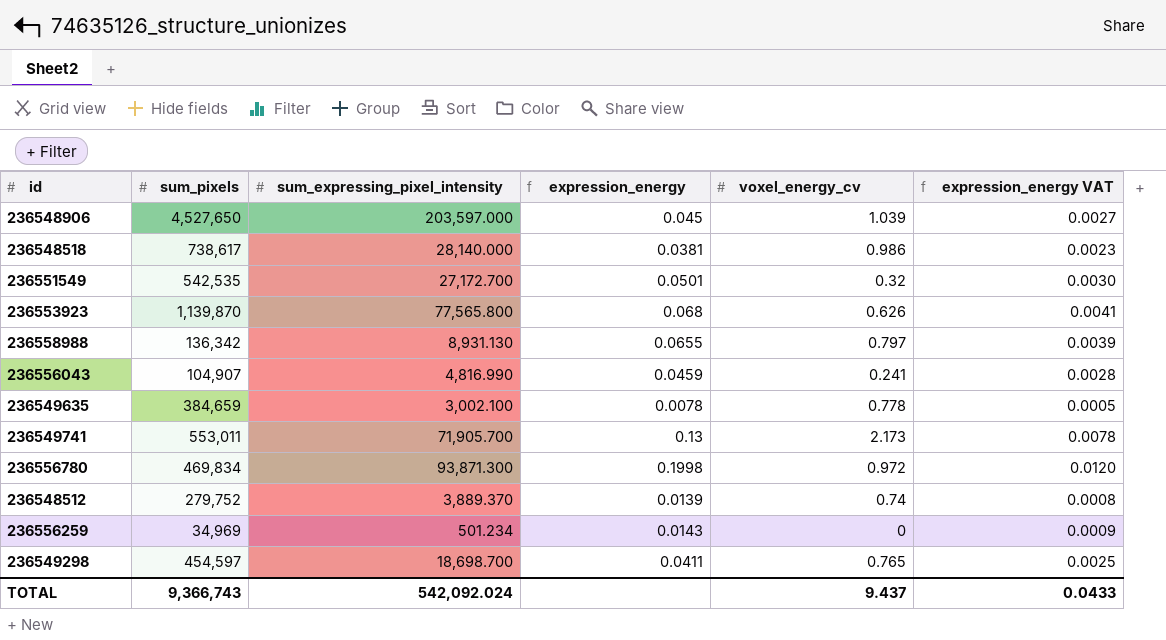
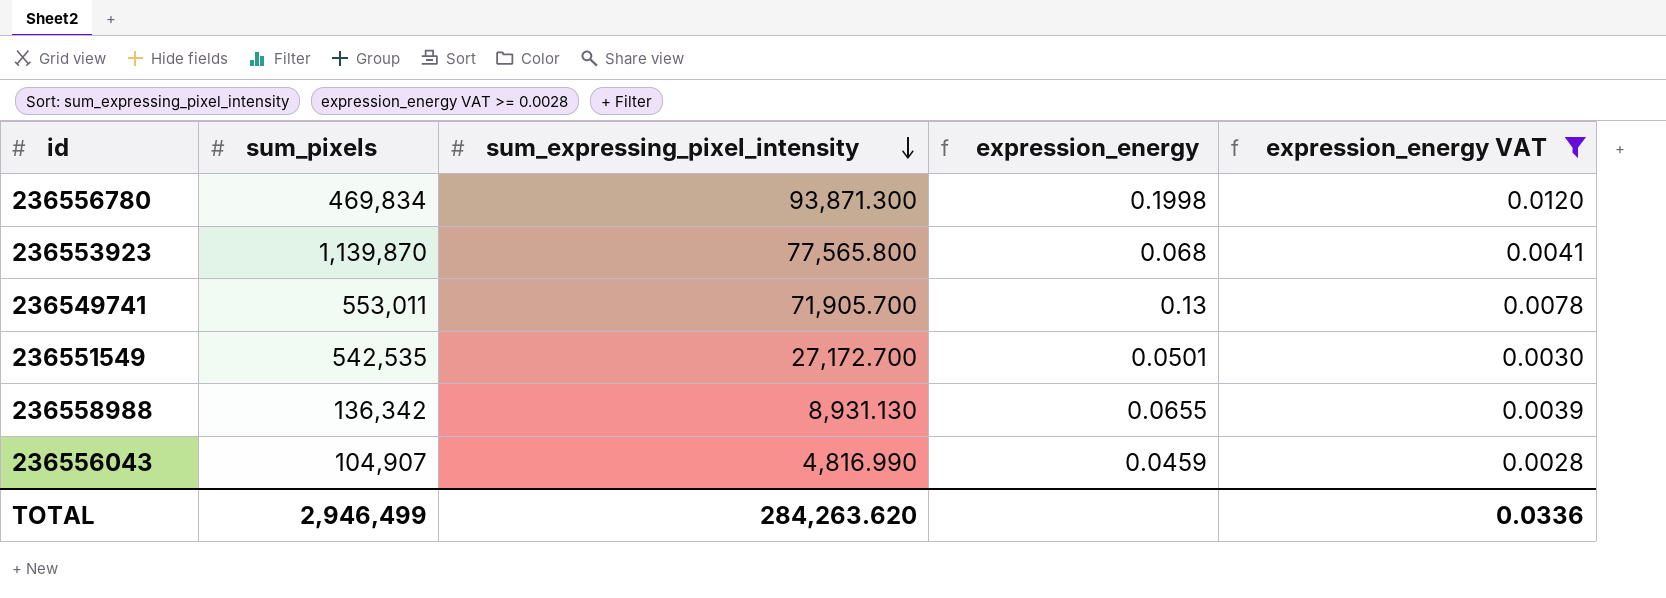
filter: none -> expression_energy VAT >= 0.0028
row order: none -> sum_expressing_pixel_intensity descending
column voxel_energy_cv | position: 5 -> none
TOTAL | sum_pixels: 9,366,743 -> 2,946,499
TOTAL | sum_expressing_pixel_intensity: 542,092.024 -> 284,263.620
TOTAL | expression_energy VAT: 0.0433 -> 0.0336

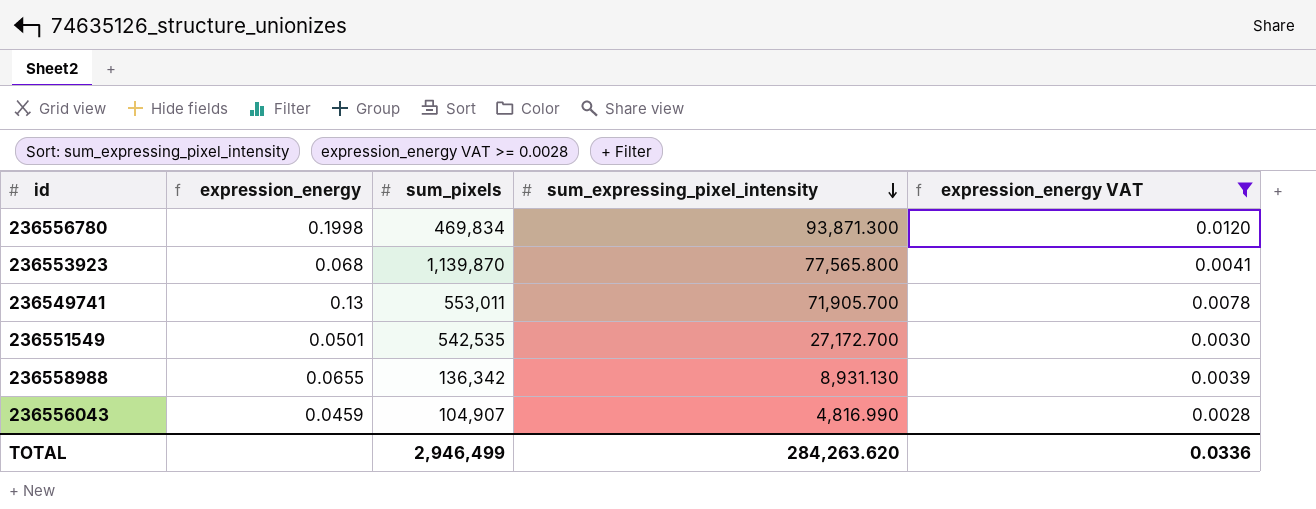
column expression_energy | position: 4 -> 2

